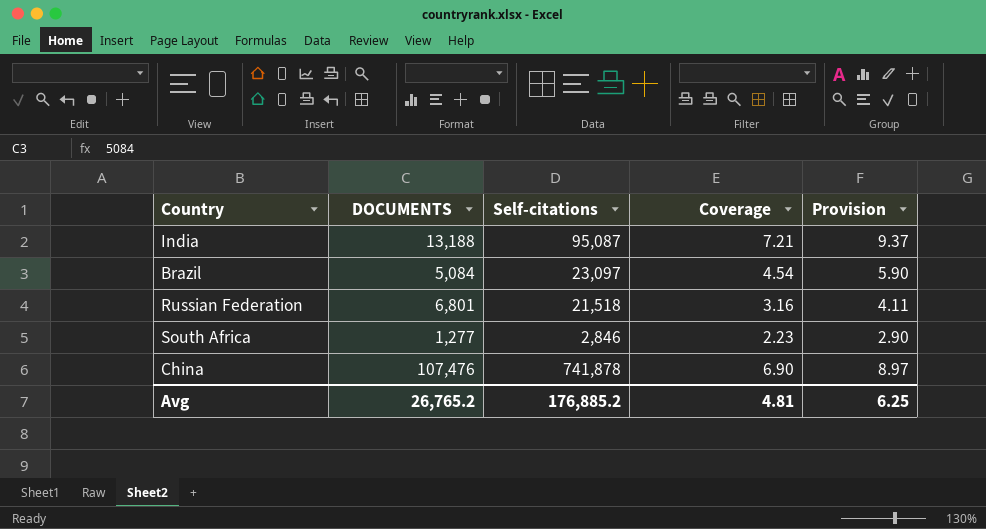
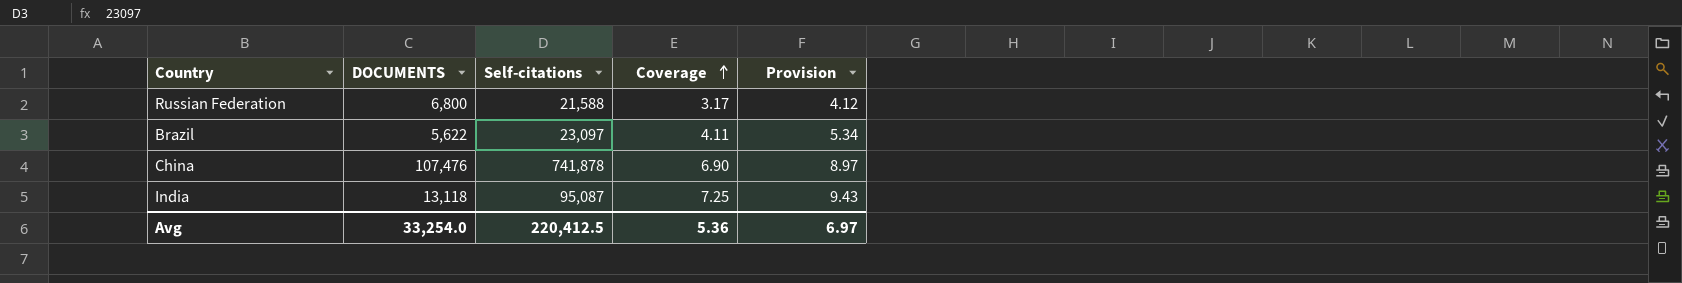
row order: none -> Coverage ascending
row South Africa: 1,277 | 2,846 | 2.23 | 2.90 -> none
Russian Federation | DOCUMENTS: 6,801 -> 6,800
Russian Federation | Self-citations: 21,518 -> 21,588
Russian Federation | Coverage: 3.16 -> 3.17
Russian Federation | Provision: 4.11 -> 4.12
Brazil | DOCUMENTS: 5,084 -> 5,622
Brazil | Coverage: 4.54 -> 4.11
Brazil | Provision: 5.90 -> 5.34
India | DOCUMENTS: 13,188 -> 13,118
India | Coverage: 7.21 -> 7.25
India | Provision: 9.37 -> 9.43
Avg | DOCUMENTS: 26,765.2 -> 33,254.0
Avg | Self-citations: 176,885.2 -> 220,412.5
Avg | Coverage: 4.81 -> 5.36
Avg | Provision: 6.25 -> 6.97

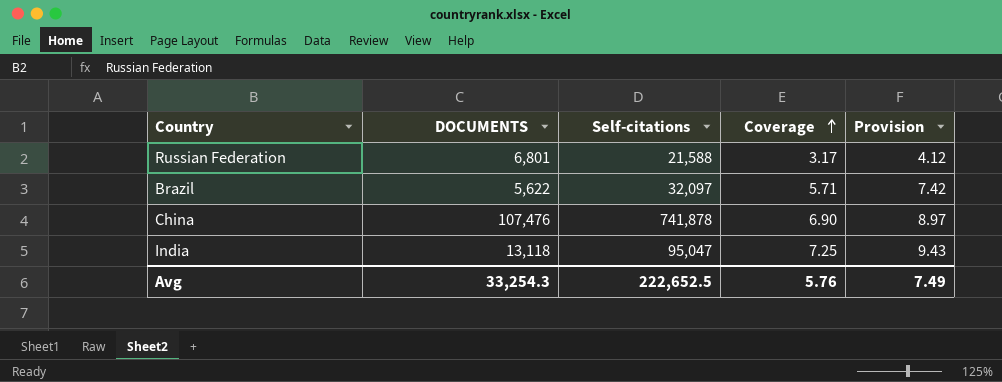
Russian Federation | DOCUMENTS: 6,800 -> 6,801
Brazil | Self-citations: 23,097 -> 32,097
Brazil | Coverage: 4.11 -> 5.71
Brazil | Provision: 5.34 -> 7.42
India | Self-citations: 95,087 -> 95,047
Avg | DOCUMENTS: 33,254.0 -> 33,254.3
Avg | Self-citations: 220,412.5 -> 222,652.5
Avg | Coverage: 5.36 -> 5.76
Avg | Provision: 6.97 -> 7.49

